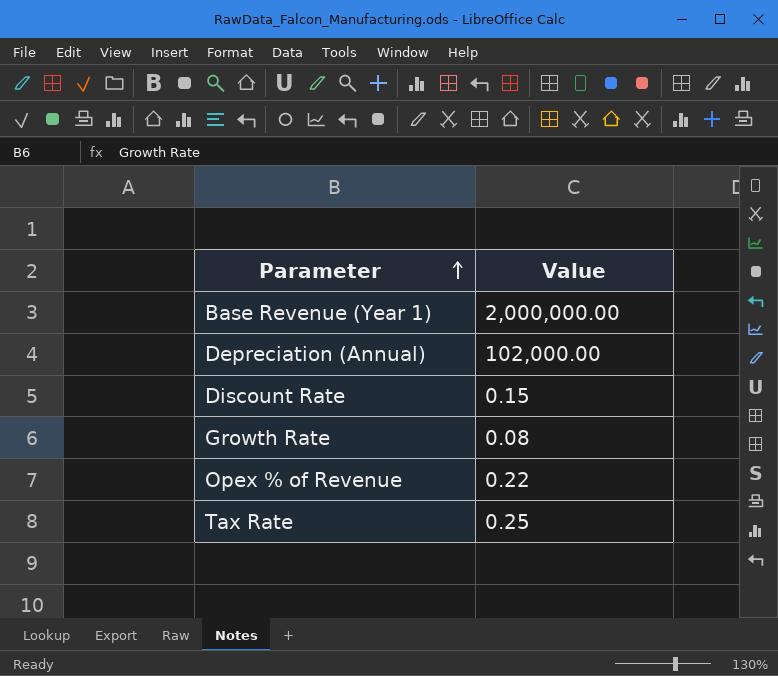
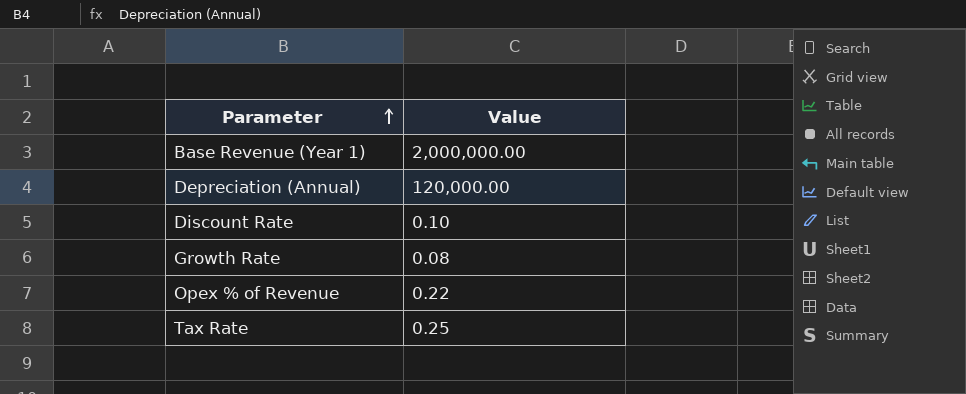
Depreciation (Annual) | Value: 102,000.00 -> 120,000.00
Discount Rate | Value: 0.15 -> 0.10

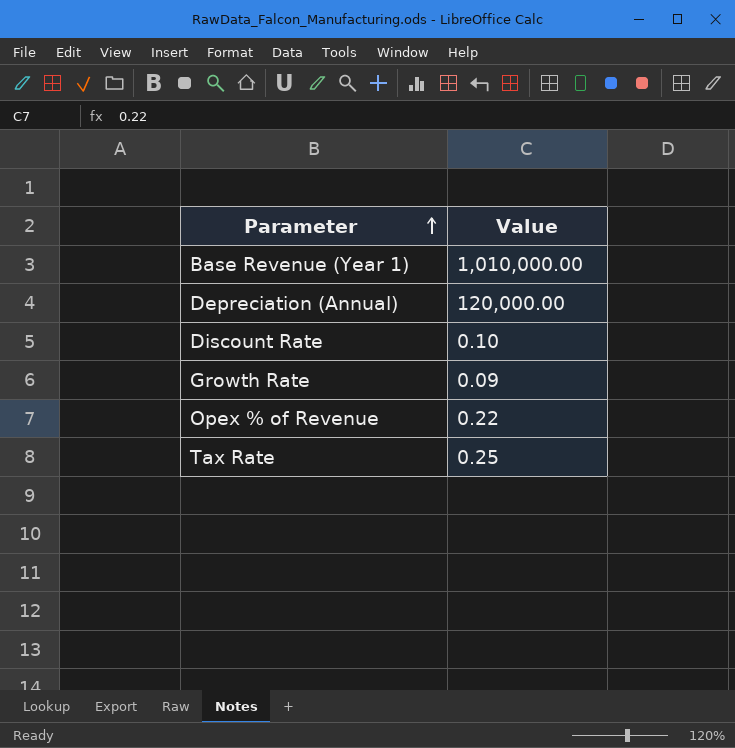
Base Revenue (Year 1) | Value: 2,000,000.00 -> 1,010,000.00
Growth Rate | Value: 0.08 -> 0.09

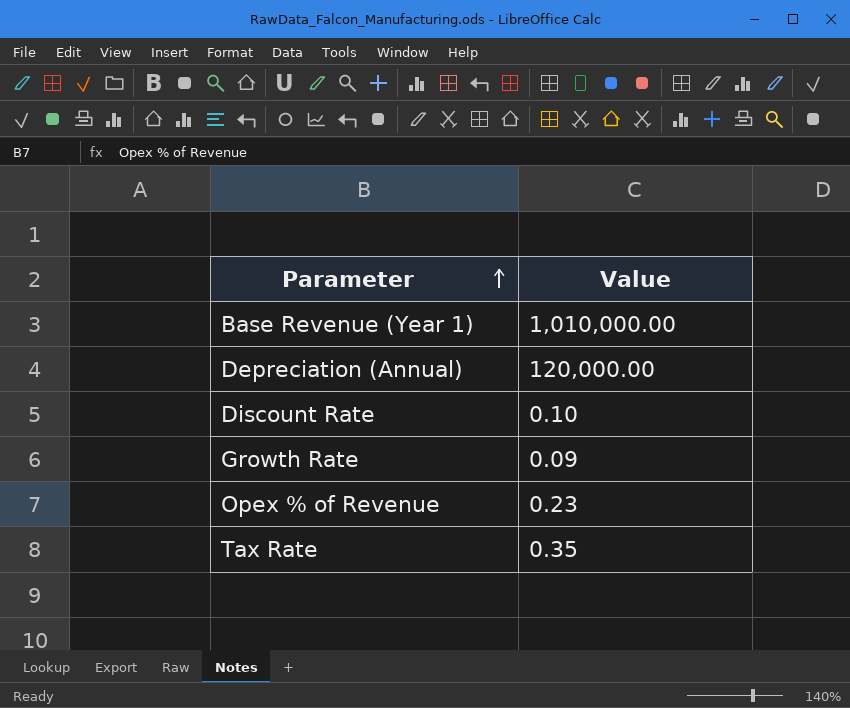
Opex % of Revenue | Value: 0.22 -> 0.23
Tax Rate | Value: 0.25 -> 0.35

